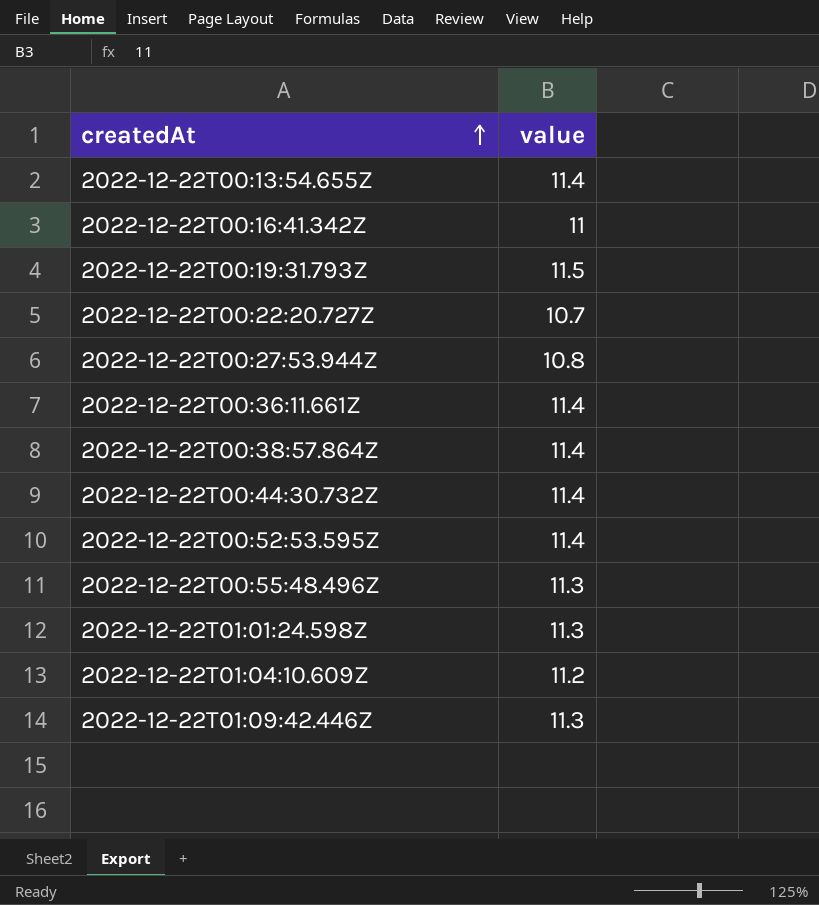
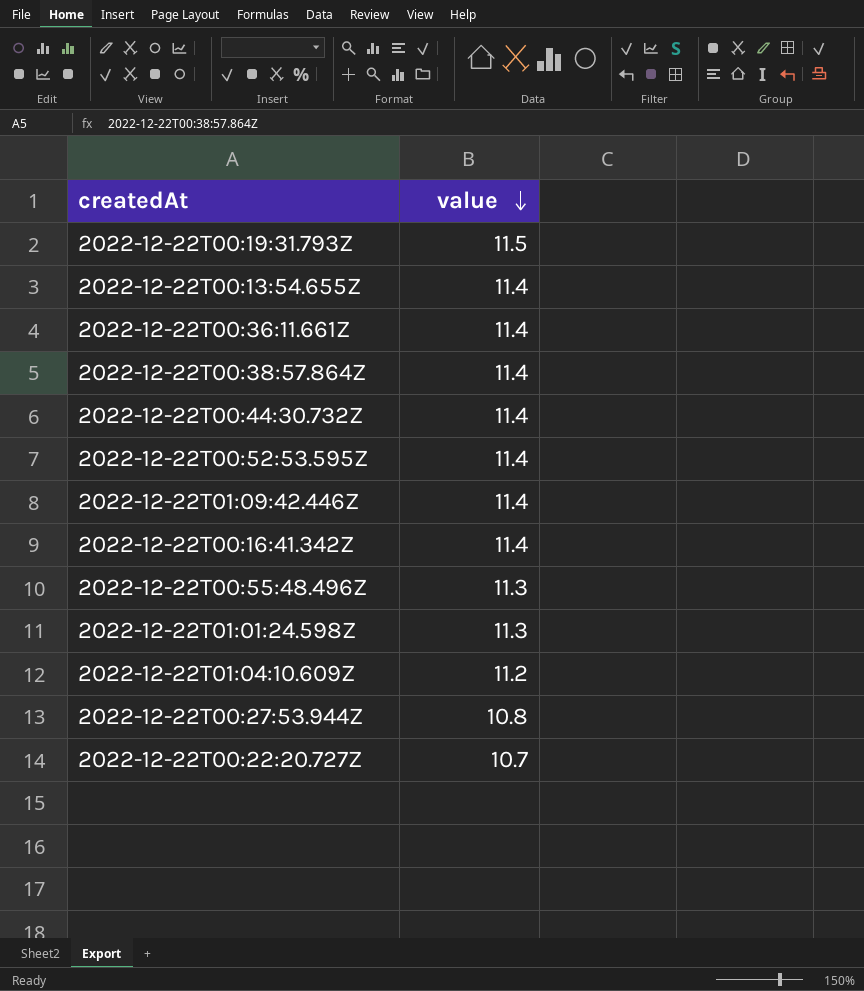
row order: createdAt ascending -> value descending
2022-12-22T01:09:42.446Z | value: 11.3 -> 11.4
2022-12-22T00:16:41.342Z | value: 11 -> 11.4

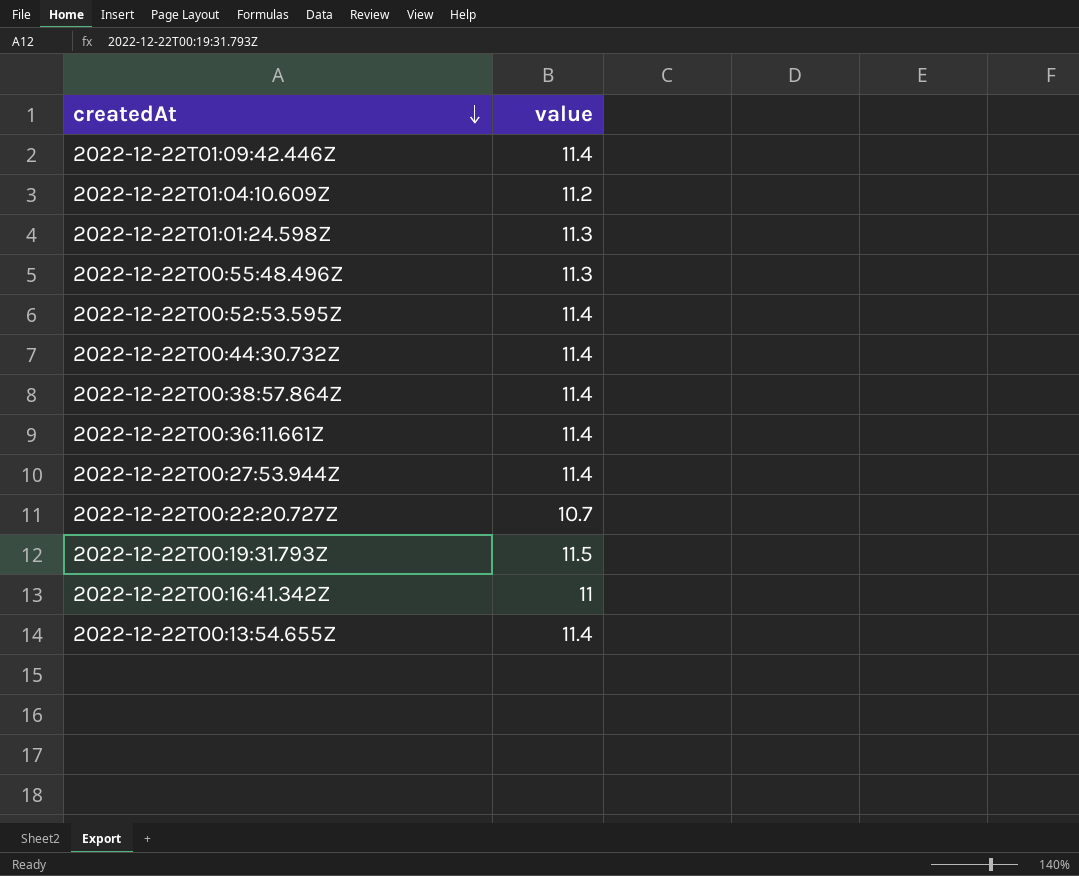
row order: value descending -> createdAt descending
2022-12-22T00:27:53.944Z | value: 10.8 -> 11.4
2022-12-22T00:16:41.342Z | value: 11.4 -> 11

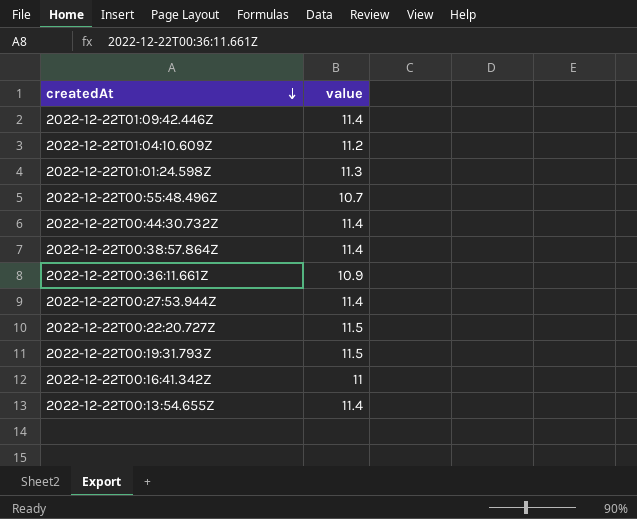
row 2022-12-22T00:52:53.595Z: 11.4 -> none
2022-12-22T00:55:48.496Z | value: 11.3 -> 10.7
2022-12-22T00:36:11.661Z | value: 11.4 -> 10.9
2022-12-22T00:22:20.727Z | value: 10.7 -> 11.5

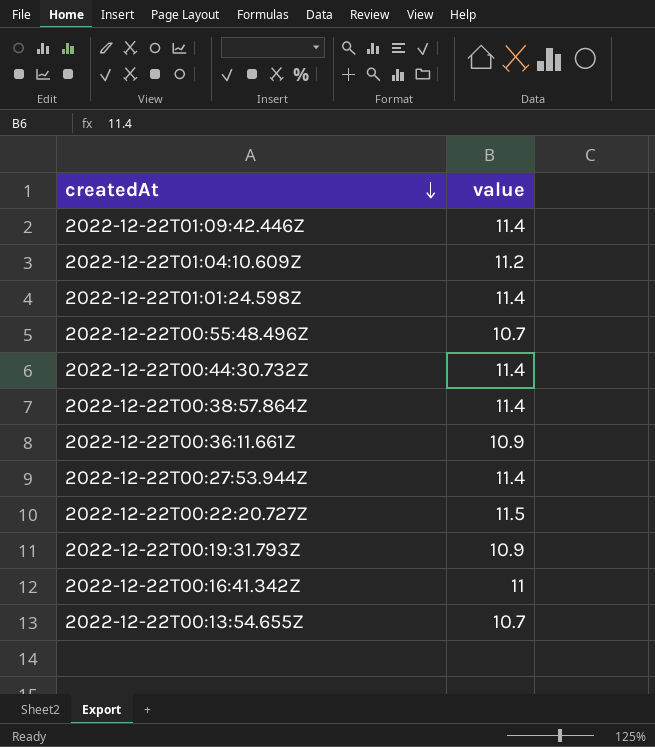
2022-12-22T01:01:24.598Z | value: 11.3 -> 11.4
2022-12-22T00:19:31.793Z | value: 11.5 -> 10.9
2022-12-22T00:13:54.655Z | value: 11.4 -> 10.7

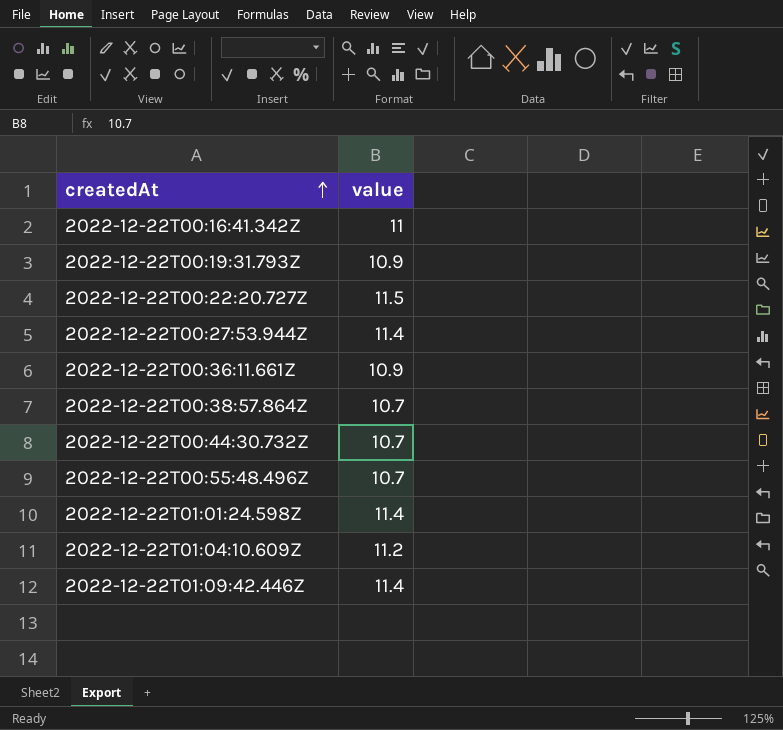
row order: createdAt descending -> createdAt ascending
row 2022-12-22T00:13:54.655Z: 10.7 -> none
2022-12-22T00:38:57.864Z | value: 11.4 -> 10.7
2022-12-22T00:44:30.732Z | value: 11.4 -> 10.7

